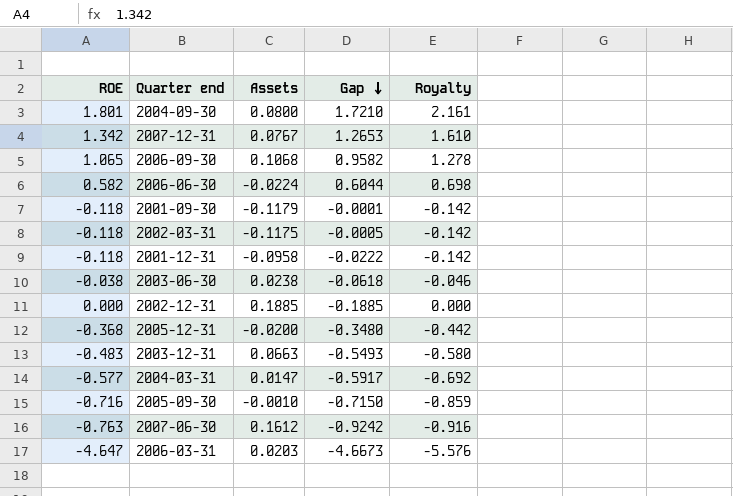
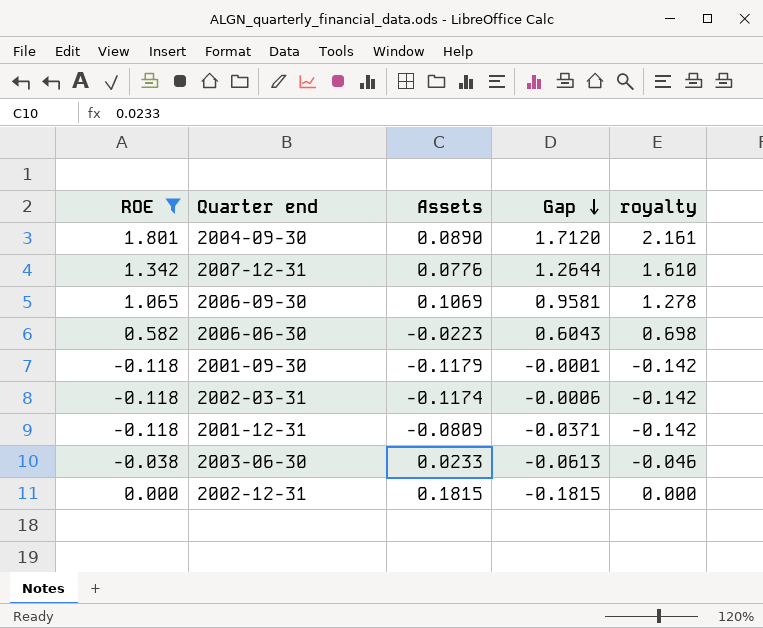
filter: none -> ROE >= -0.118
column name: Royalty -> royalty
2004-09-30 | Assets: 0.0800 -> 0.0890
2004-09-30 | Gap: 1.7210 -> 1.7120
2007-12-31 | Assets: 0.0767 -> 0.0776
2007-12-31 | Gap: 1.2653 -> 1.2644
2006-09-30 | Assets: 0.1068 -> 0.1069
2006-09-30 | Gap: 0.9582 -> 0.9581
2006-06-30 | Assets: -0.0224 -> -0.0223
2006-06-30 | Gap: 0.6044 -> 0.6043
2002-03-31 | Assets: -0.1175 -> -0.1174
2002-03-31 | Gap: -0.0005 -> -0.0006
2001-12-31 | Assets: -0.0958 -> -0.0809
2001-12-31 | Gap: -0.0222 -> -0.0371
2003-06-30 | Assets: 0.0238 -> 0.0233
2003-06-30 | Gap: -0.0618 -> -0.0613
2002-12-31 | Assets: 0.1885 -> 0.1815
2002-12-31 | Gap: -0.1885 -> -0.1815

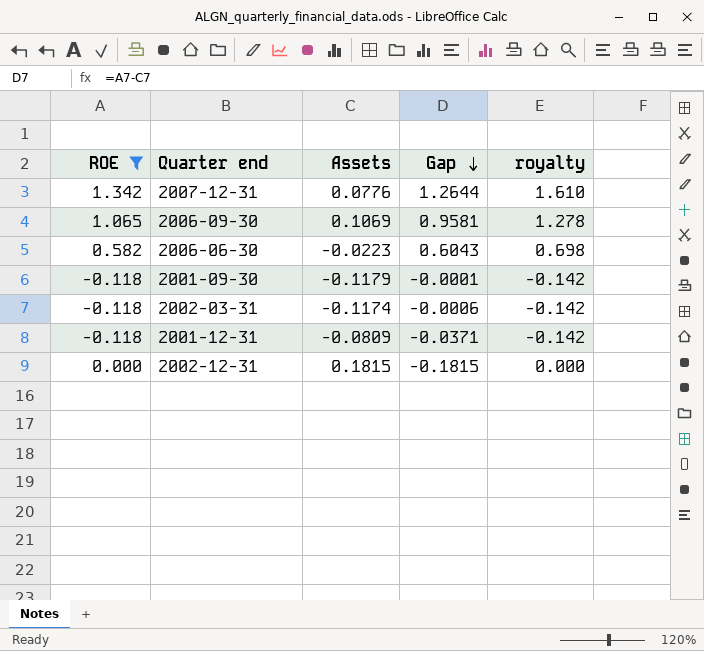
row 2004-09-30: 1.801 | 0.0890 | 1.7120 | 2.161 -> none
row 2003-06-30: -0.038 | 0.0233 | -0.0613 | -0.046 -> none

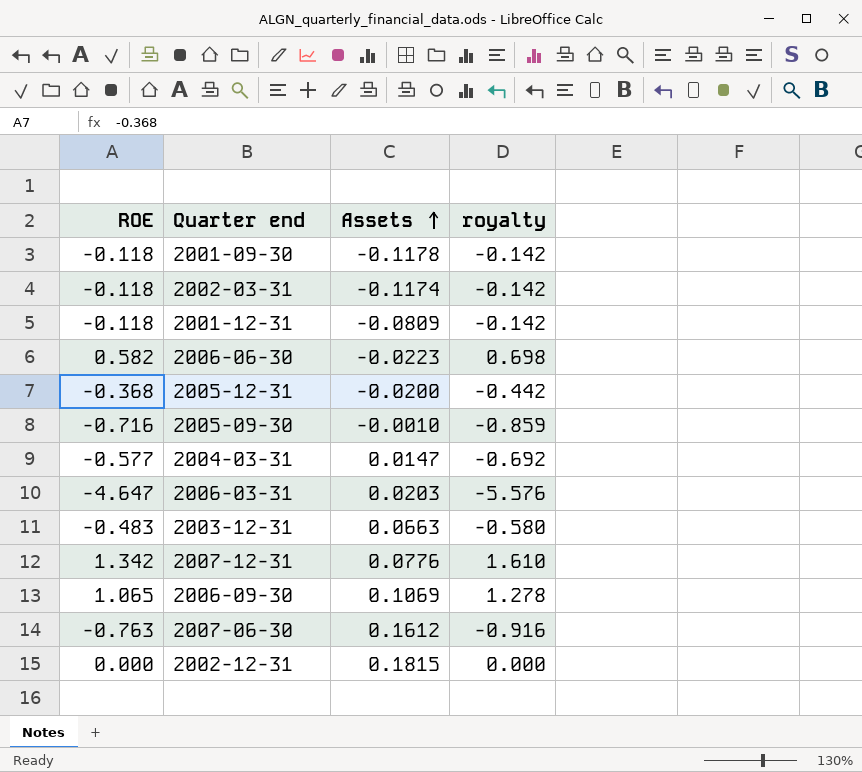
filter: ROE >= -0.118 -> none
row order: Gap descending -> Assets ascending
column Gap | formula: [ROE] - [Assets] -> none
2001-09-30 | Assets: -0.1179 -> -0.1178

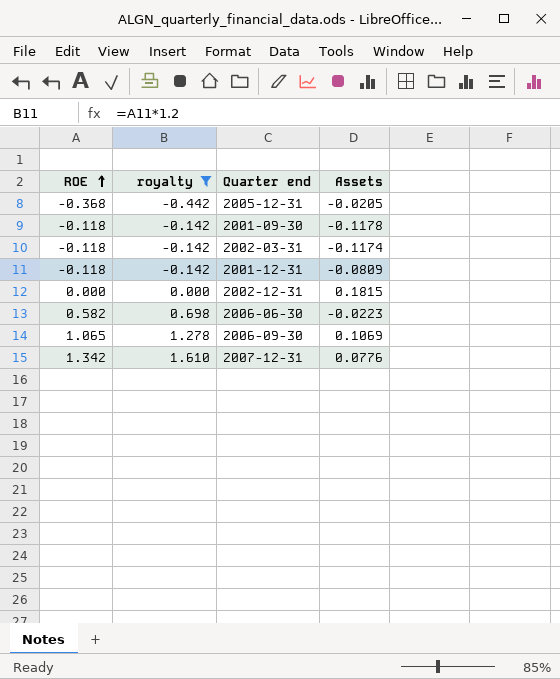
filter: none -> royalty >= -0.442
row order: Assets ascending -> ROE ascending
column royalty | position: 4 -> 2
2005-12-31 | Assets: -0.0200 -> -0.0205

